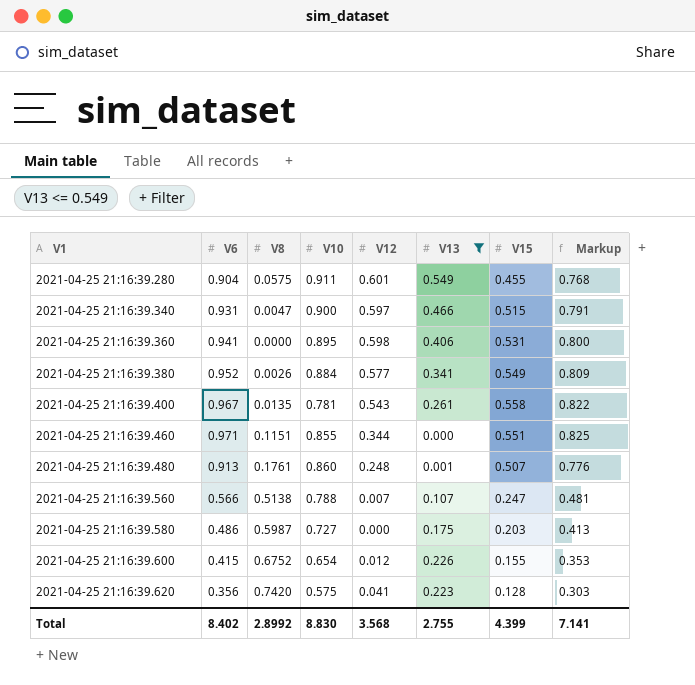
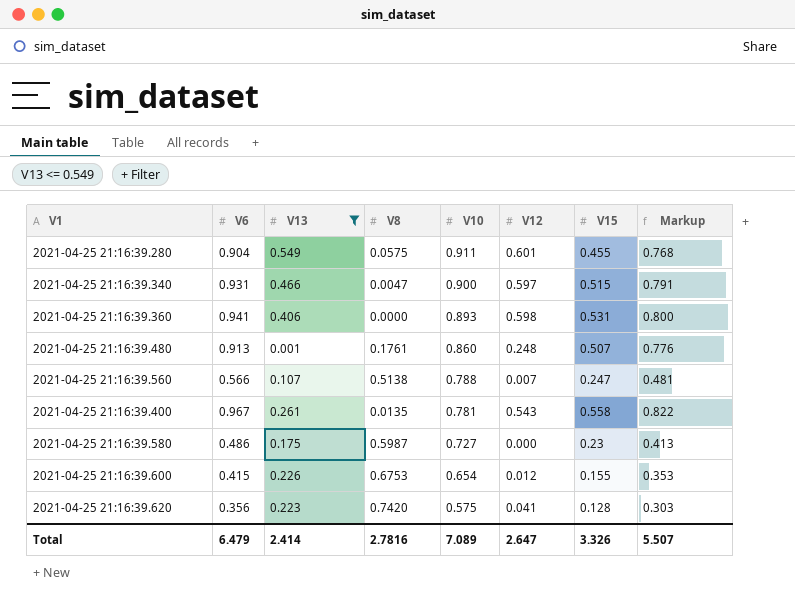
row order: V1 ascending -> V10 descending
column V13 | position: 6 -> 3
row 2021-04-25 21:16:39.380: 0.952 | 0.0026 | 0.884 | 0.577 | 0.341 | 0.549 | 0.809 -> none
row 2021-04-25 21:16:39.460: 0.971 | 0.1151 | 0.855 | 0.344 | 0.000 | 0.551 | 0.825 -> none
2021-04-25 21:16:39.360 | V10: 0.895 -> 0.893
2021-04-25 21:16:39.580 | V15: 0.203 -> 0.23
2021-04-25 21:16:39.600 | V8: 0.6752 -> 0.6753
Total | V6: 8.402 -> 6.479
Total | V13: 2.755 -> 2.414
Total | V8: 2.8992 -> 2.7816
Total | V10: 8.830 -> 7.089
Total | V12: 3.568 -> 2.647
Total | V15: 4.399 -> 3.326
Total | Markup: 7.141 -> 5.507

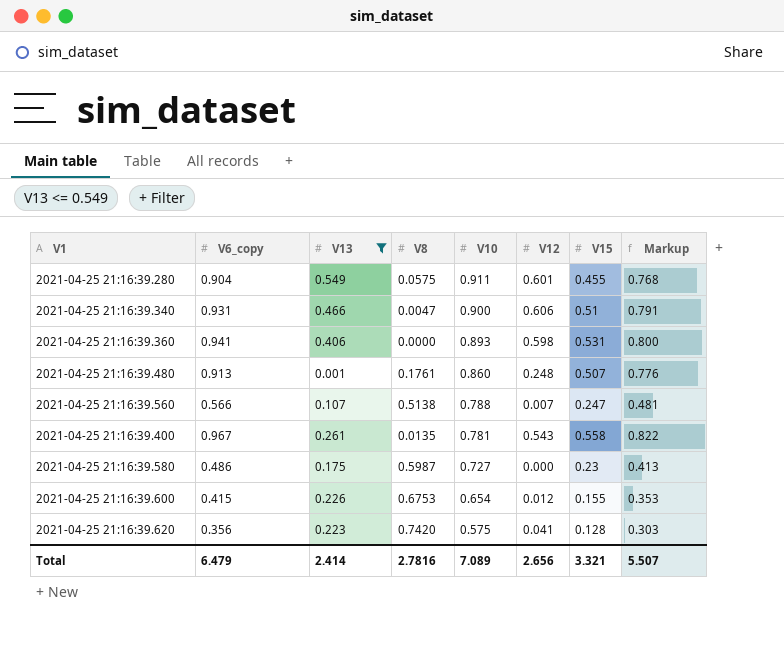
column name: V6 -> V6_copy
2021-04-25 21:16:39.340 | V12: 0.597 -> 0.606
2021-04-25 21:16:39.340 | V15: 0.515 -> 0.51
Total | V12: 2.647 -> 2.656
Total | V15: 3.326 -> 3.321

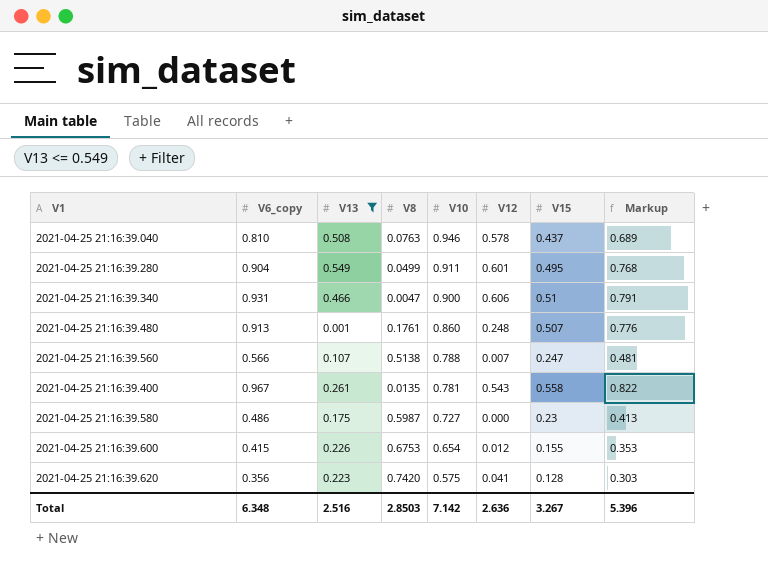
row 2021-04-25 21:16:39.360: 0.941 | 0.406 | 0.0000 | 0.893 | 0.598 | 0.531 | 0.800 -> none
row 2021-04-25 21:16:39.040: none -> 0.810 | 0.508 | 0.0763 | 0.946 | 0.578 | 0.437 | 0.689
2021-04-25 21:16:39.280 | V8: 0.0575 -> 0.0499
2021-04-25 21:16:39.280 | V15: 0.455 -> 0.495
Total | V6_copy: 6.479 -> 6.348
Total | V13: 2.414 -> 2.516
Total | V8: 2.7816 -> 2.8503
Total | V10: 7.089 -> 7.142
Total | V12: 2.656 -> 2.636
Total | V15: 3.321 -> 3.267
Total | Markup: 5.507 -> 5.396

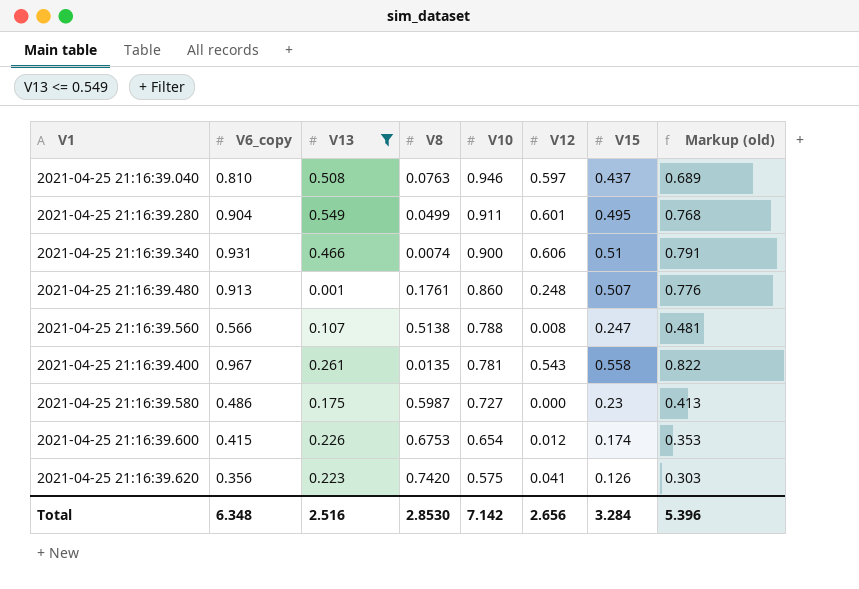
column name: Markup -> Markup (old)
2021-04-25 21:16:39.040 | V12: 0.578 -> 0.597
2021-04-25 21:16:39.340 | V8: 0.0047 -> 0.0074
2021-04-25 21:16:39.560 | V12: 0.007 -> 0.008
2021-04-25 21:16:39.600 | V15: 0.155 -> 0.174
2021-04-25 21:16:39.620 | V15: 0.128 -> 0.126
Total | V8: 2.8503 -> 2.8530
Total | V12: 2.636 -> 2.656
Total | V15: 3.267 -> 3.284

